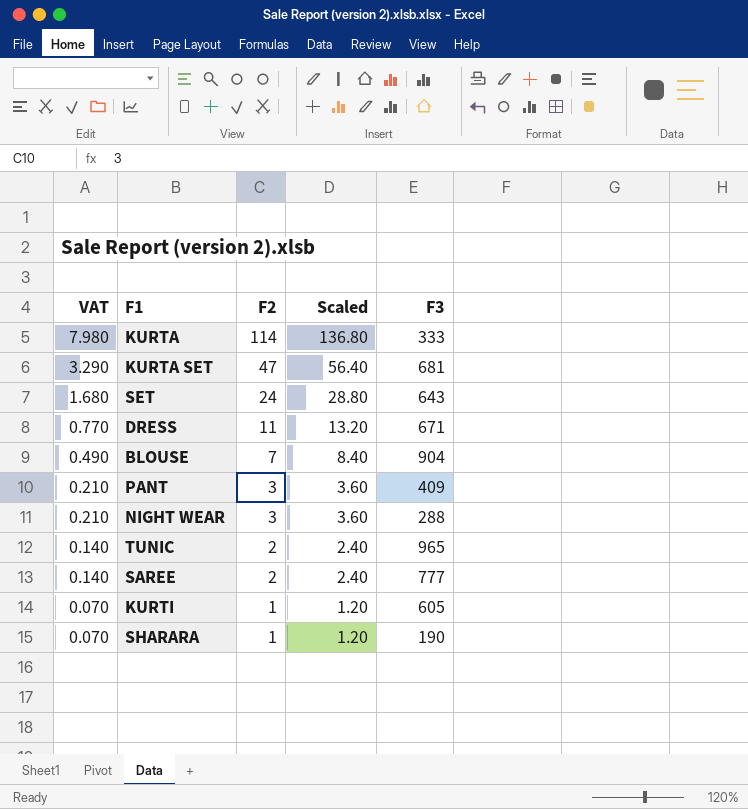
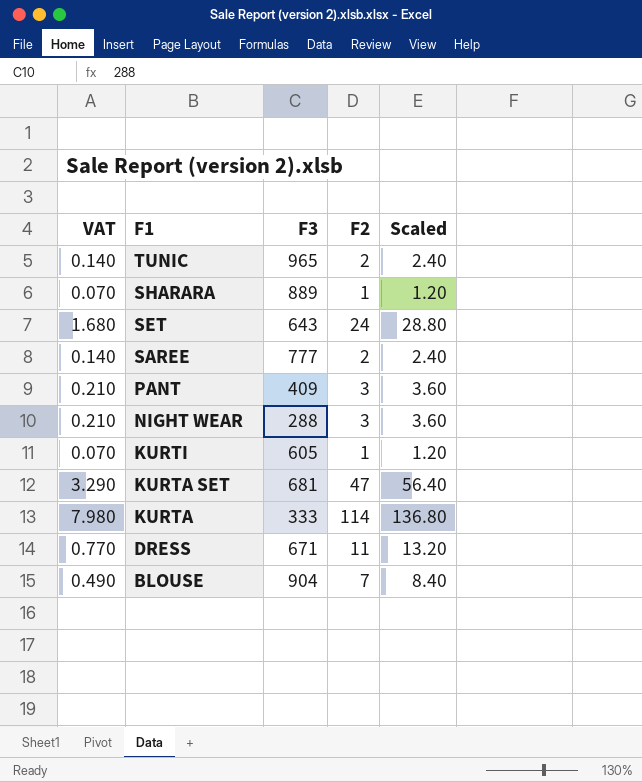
row order: VAT descending -> F1 descending
column F3 | position: 5 -> 3
SHARARA | F3: 190 -> 889

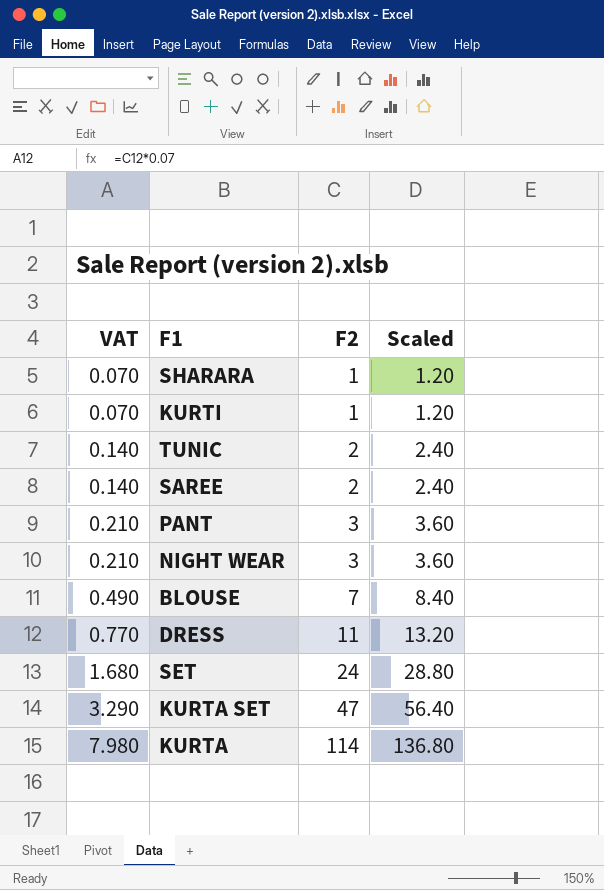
row order: F1 descending -> VAT ascending
column F3 | position: 3 -> none

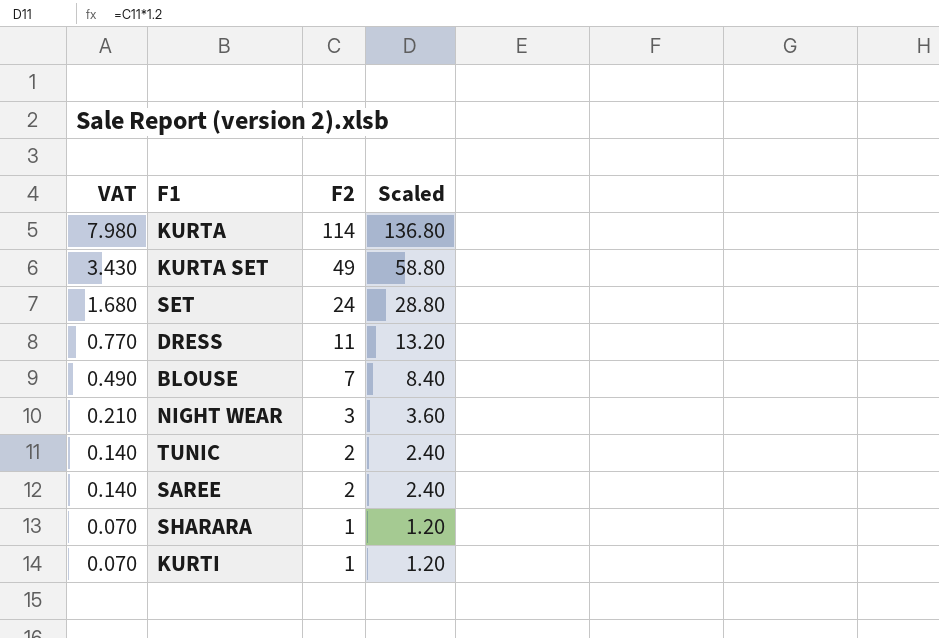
row order: VAT ascending -> VAT descending
row PANT: 0.210 | 3 | 3.60 -> none
KURTA SET | VAT: 3.290 -> 3.430
KURTA SET | F2: 47 -> 49
KURTA SET | Scaled: 56.40 -> 58.80

